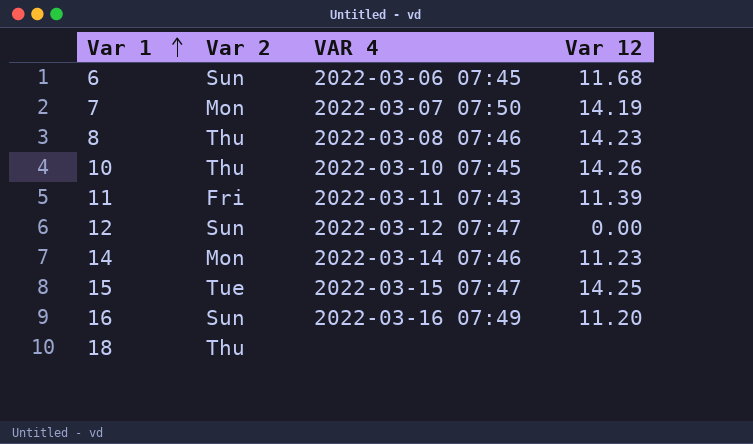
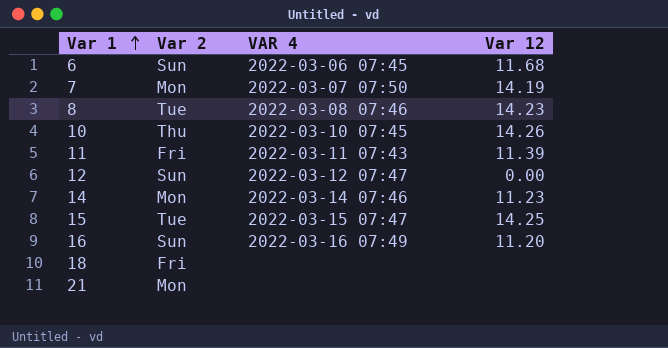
8 | Var 2: Thu -> Tue
18 | Var 2: Thu -> Fri
row 21: none -> Mon | none | none

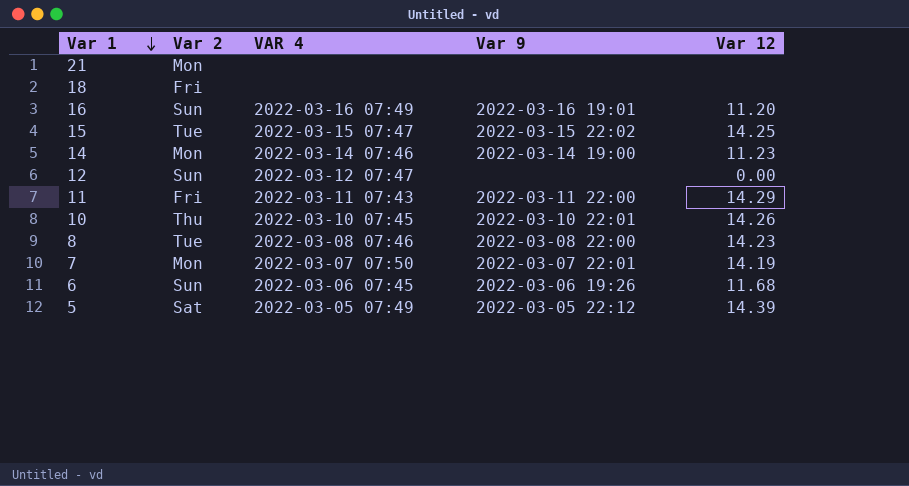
row order: Var 1 ascending -> Var 1 descending
column Var 9 | position: none -> 4
11 | Var 12: 11.39 -> 14.29
row 5: none -> Sat | 2022-03-05 07:49 | 2022-03-05 22:12 | 14.39

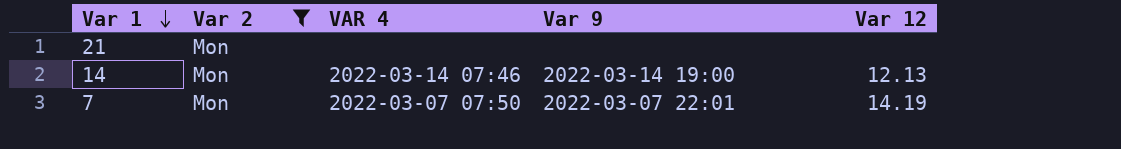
filter: none -> Var 2 = Mon
14 | Var 12: 11.23 -> 12.13

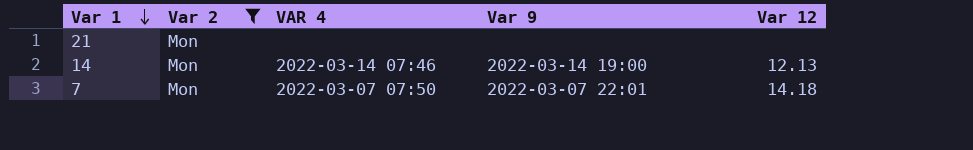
7 | Var 12: 14.19 -> 14.18

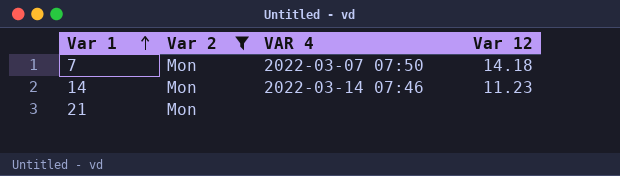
row order: Var 1 descending -> Var 1 ascending
column Var 9 | position: 4 -> none
14 | Var 12: 12.13 -> 11.23

